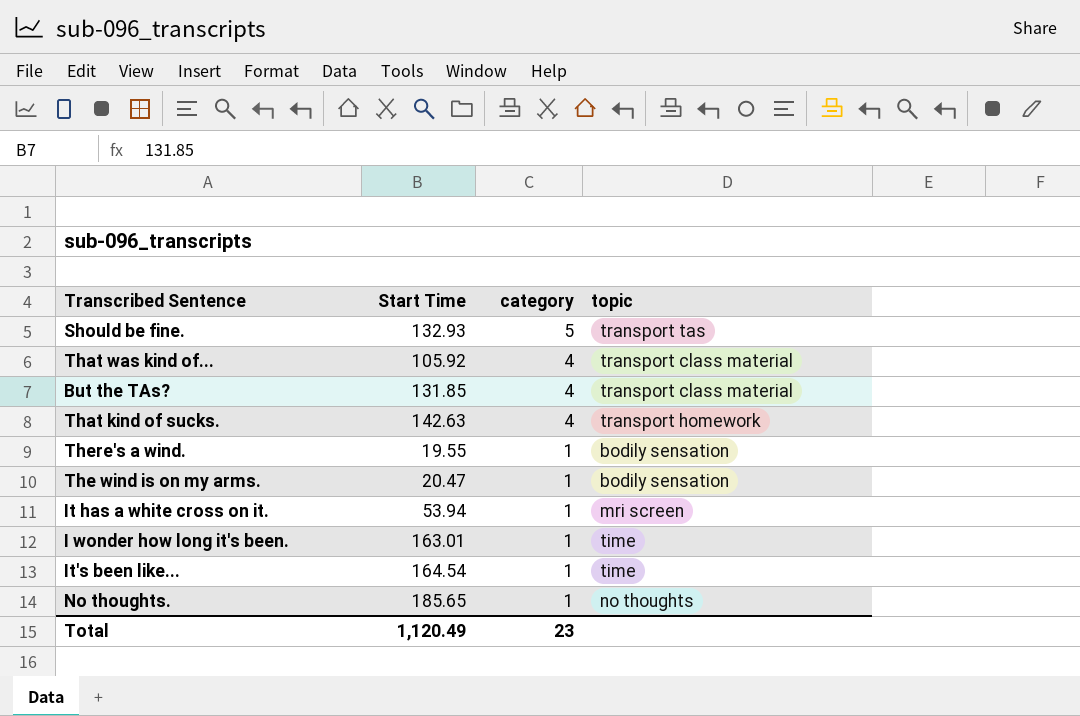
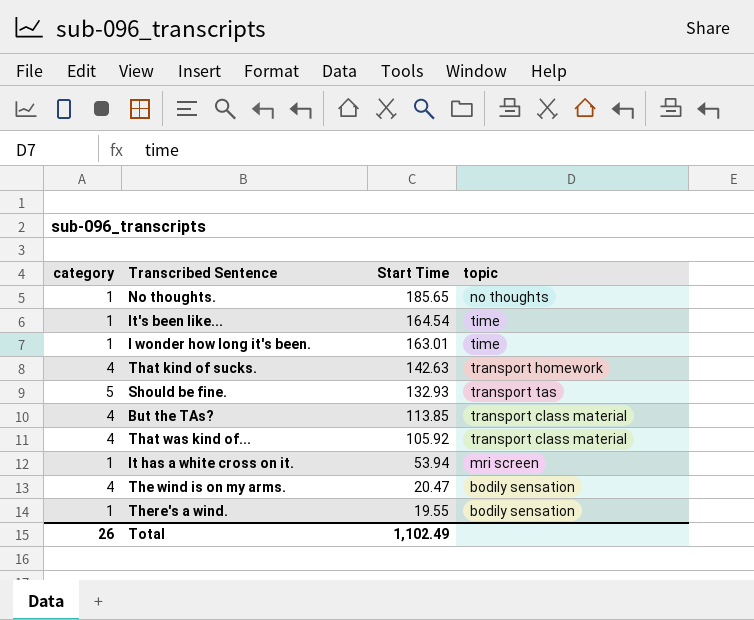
row order: category descending -> Start Time descending
column category | position: 3 -> 1
But the TAs? | Start Time: 131.85 -> 113.85
The wind is on my arms. | category: 1 -> 4
Total | category: 23 -> 26
Total | Start Time: 1,120.49 -> 1,102.49

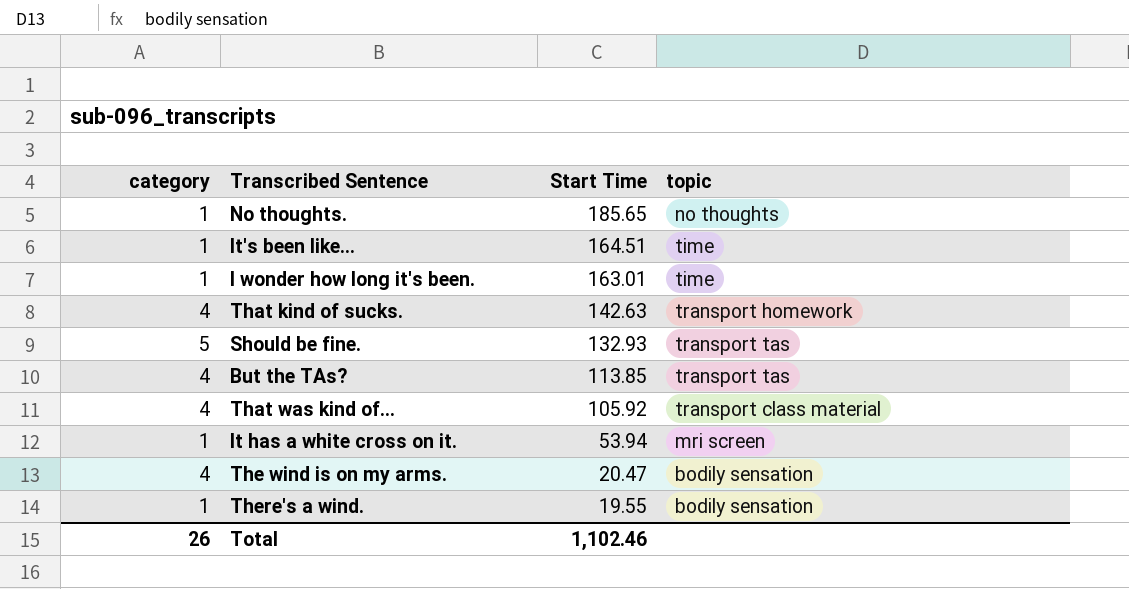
It's been like... | Start Time: 164.54 -> 164.51
But the TAs? | topic: transport class material -> transport tas
Total | Start Time: 1,102.49 -> 1,102.46

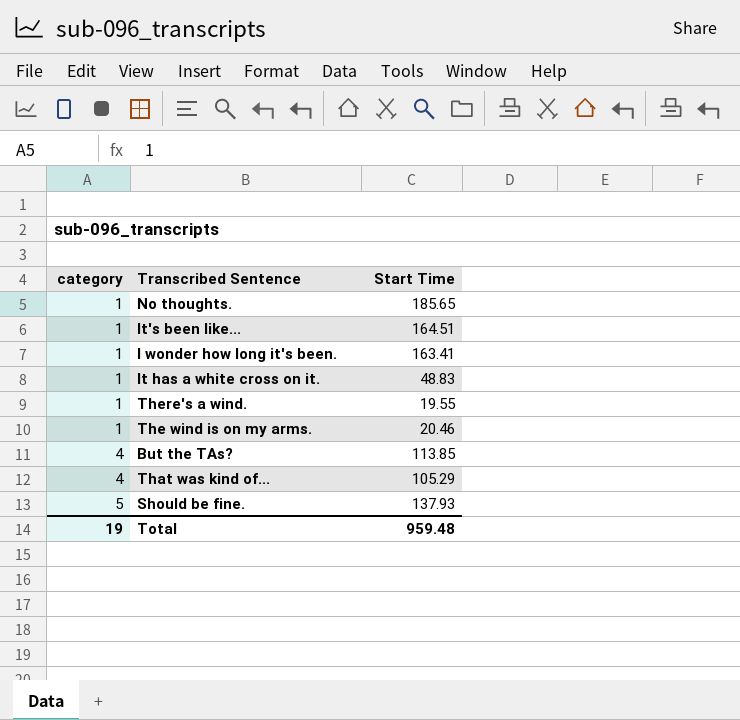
row order: Start Time descending -> category ascending
column topic | position: 4 -> none
row That kind of sucks.: 4 | 142.63 | transport homework -> none
I wonder how long it's been. | Start Time: 163.01 -> 163.41
It has a white cross on it. | Start Time: 53.94 -> 48.83
The wind is on my arms. | category: 4 -> 1
The wind is on my arms. | Start Time: 20.47 -> 20.46
That was kind of... | Start Time: 105.92 -> 105.29
Should be fine. | Start Time: 132.93 -> 137.93
Total | category: 26 -> 19
Total | Start Time: 1,102.46 -> 959.48

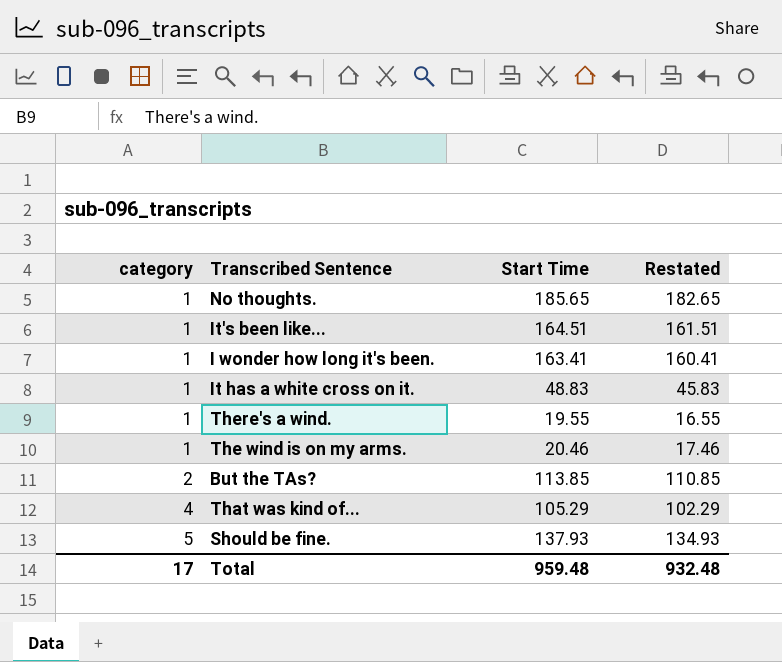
column Restated | formula: none -> [Start Time] - 3
But the TAs? | category: 4 -> 2
Total | category: 19 -> 17

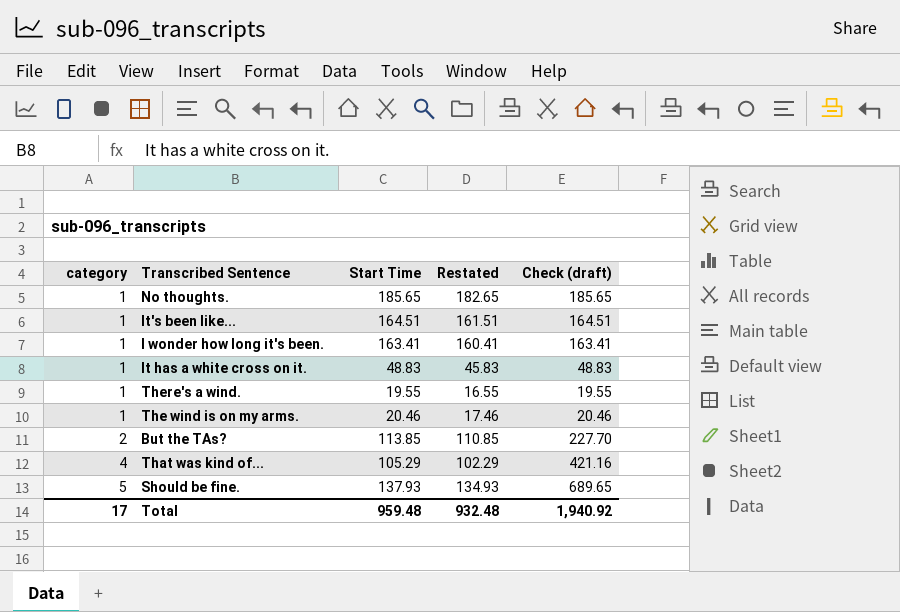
column Check (draft) | formula: none -> [category] * [Start Time]

